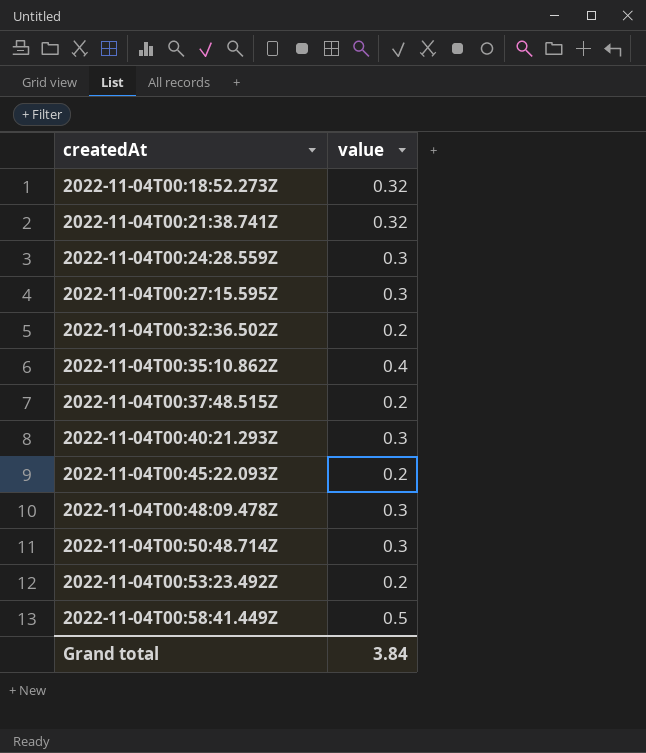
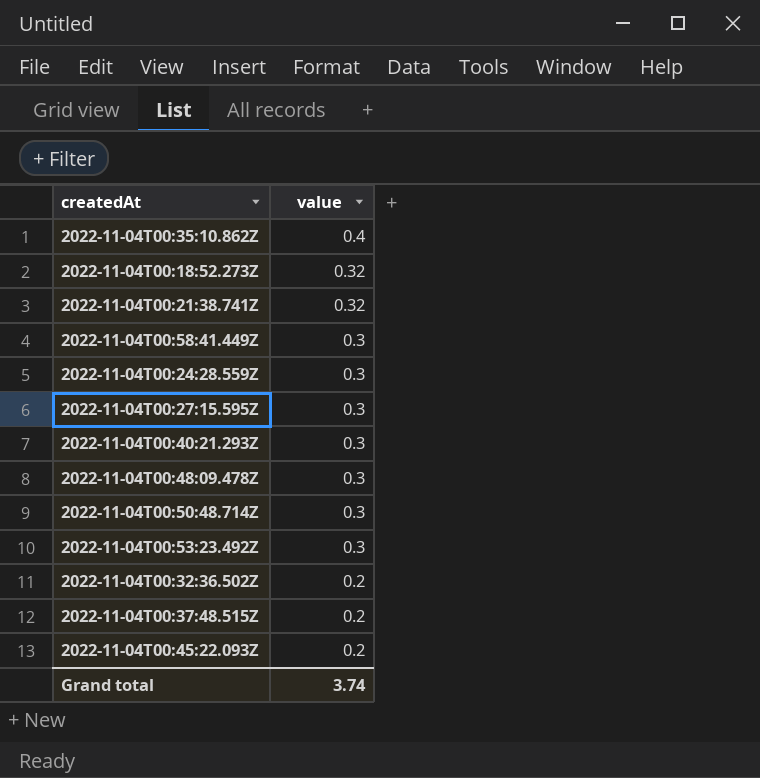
row order: createdAt ascending -> value descending
2022-11-04T00:58:41.449Z | value: 0.5 -> 0.3
2022-11-04T00:53:23.492Z | value: 0.2 -> 0.3
Grand total | value: 3.84 -> 3.74

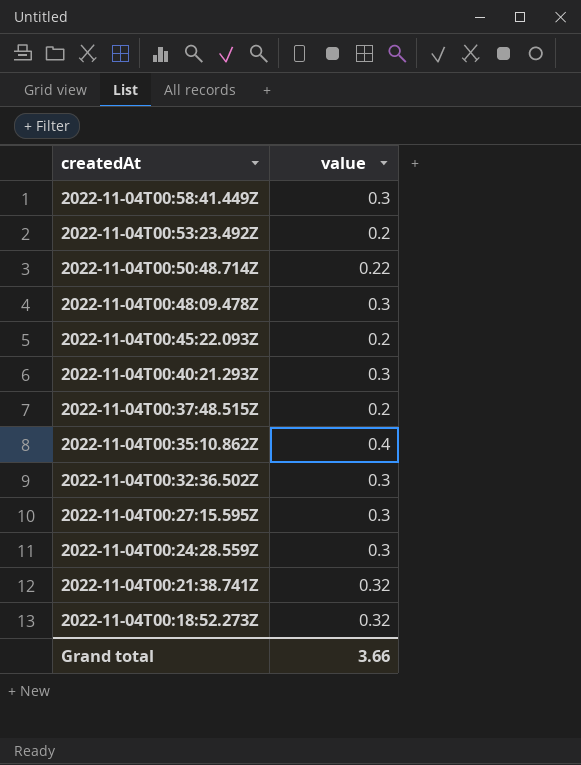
row order: value descending -> createdAt descending
2022-11-04T00:53:23.492Z | value: 0.3 -> 0.2
2022-11-04T00:50:48.714Z | value: 0.3 -> 0.22
2022-11-04T00:32:36.502Z | value: 0.2 -> 0.3
Grand total | value: 3.74 -> 3.66

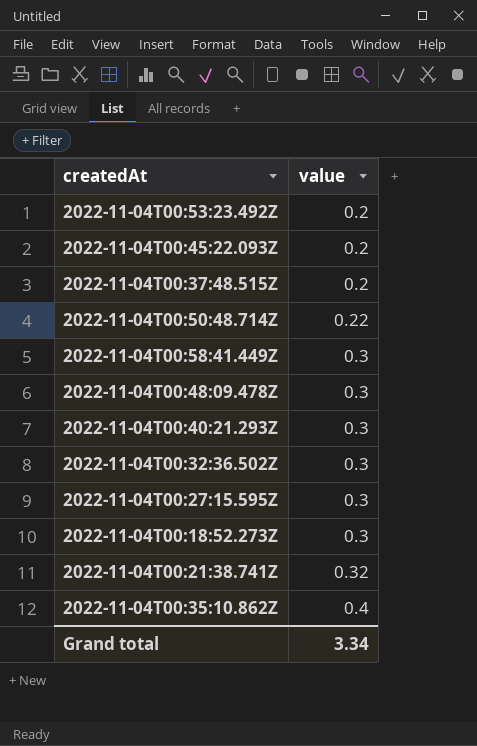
row order: createdAt descending -> value ascending
row 2022-11-04T00:24:28.559Z: 0.3 -> none
2022-11-04T00:18:52.273Z | value: 0.32 -> 0.3
Grand total | value: 3.66 -> 3.34

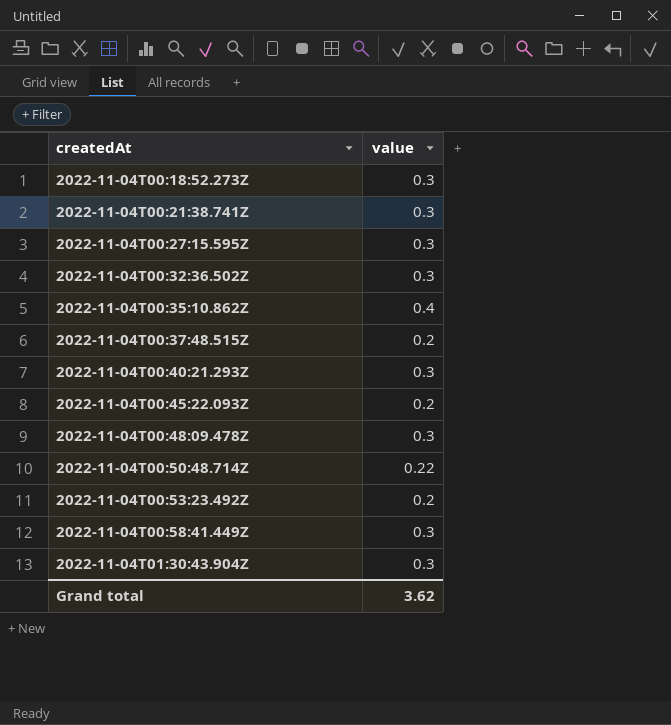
row order: value ascending -> createdAt ascending
2022-11-04T00:21:38.741Z | value: 0.32 -> 0.3
row 2022-11-04T01:30:43.904Z: none -> 0.3
Grand total | value: 3.34 -> 3.62

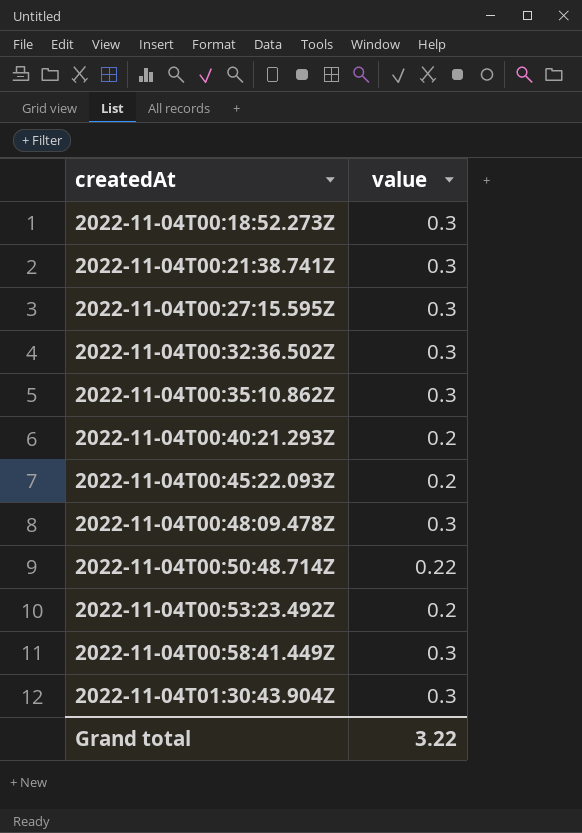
row 2022-11-04T00:37:48.515Z: 0.2 -> none
2022-11-04T00:35:10.862Z | value: 0.4 -> 0.3
2022-11-04T00:40:21.293Z | value: 0.3 -> 0.2
Grand total | value: 3.62 -> 3.22

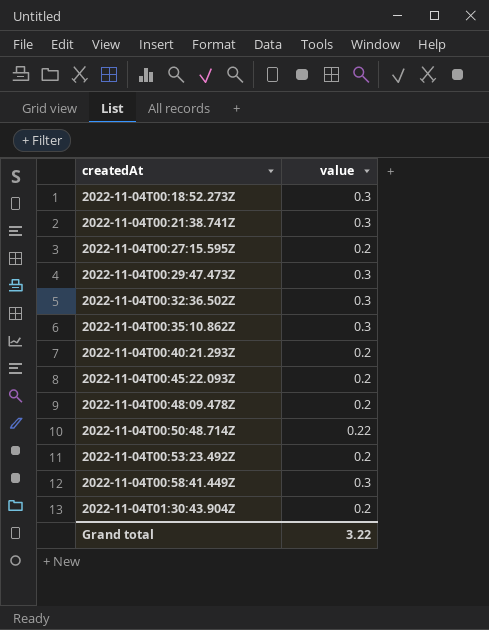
2022-11-04T00:27:15.595Z | value: 0.3 -> 0.2
row 2022-11-04T00:29:47.473Z: none -> 0.3
2022-11-04T00:48:09.478Z | value: 0.3 -> 0.2
2022-11-04T01:30:43.904Z | value: 0.3 -> 0.2

